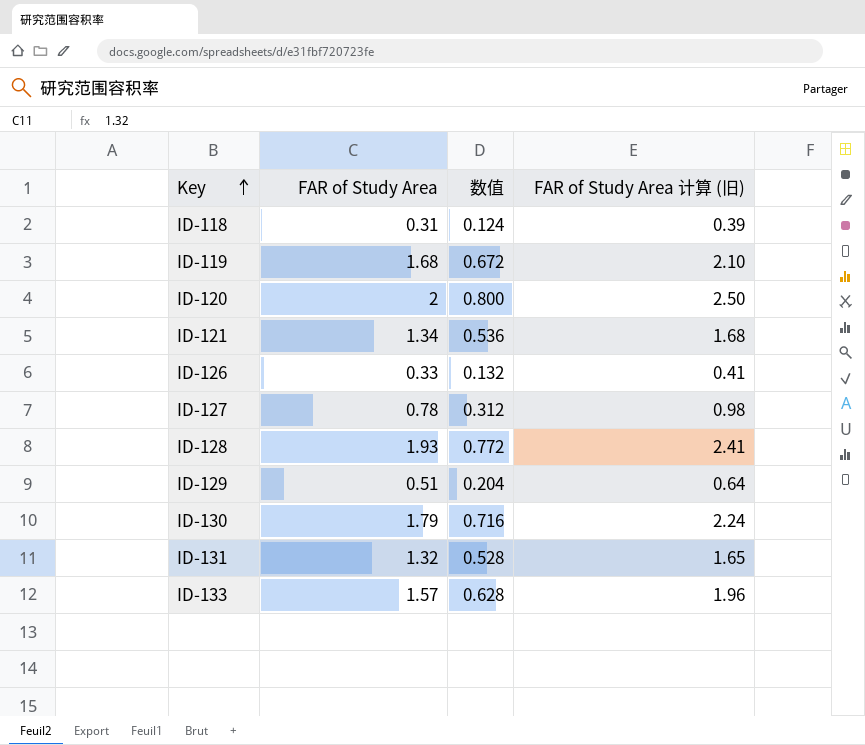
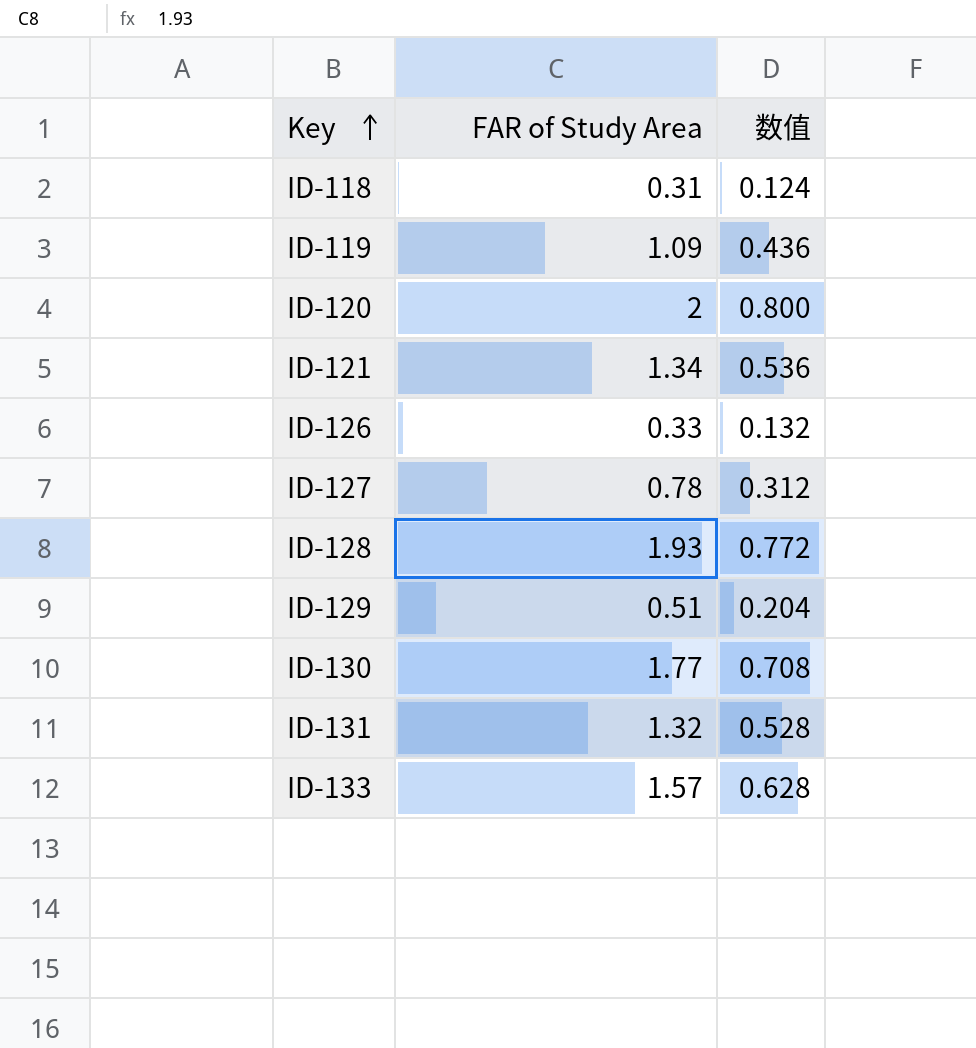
column FAR of Study Area 计算 (旧) | formula: [FAR of Study Area] * 1.25 -> none
ID-119 | FAR of Study Area: 1.68 -> 1.09
ID-119 | 数值: 0.672 -> 0.436
ID-130 | FAR of Study Area: 1.79 -> 1.77
ID-130 | 数值: 0.716 -> 0.708

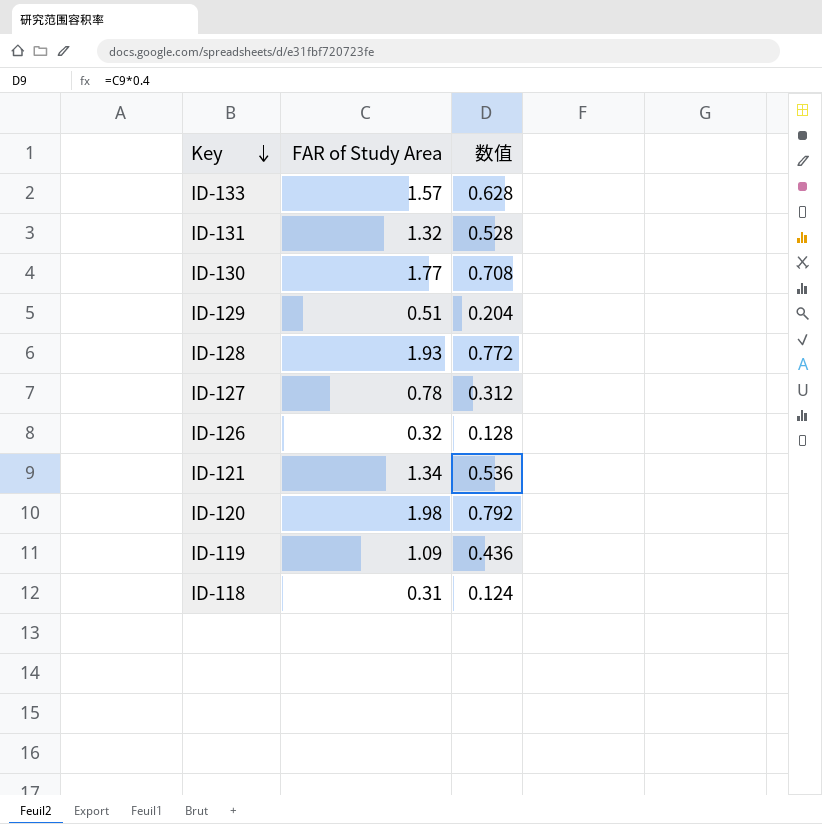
row order: Key ascending -> Key descending
ID-126 | FAR of Study Area: 0.33 -> 0.32
ID-126 | 数值: 0.132 -> 0.128
ID-120 | FAR of Study Area: 2 -> 1.98
ID-120 | 数值: 0.800 -> 0.792

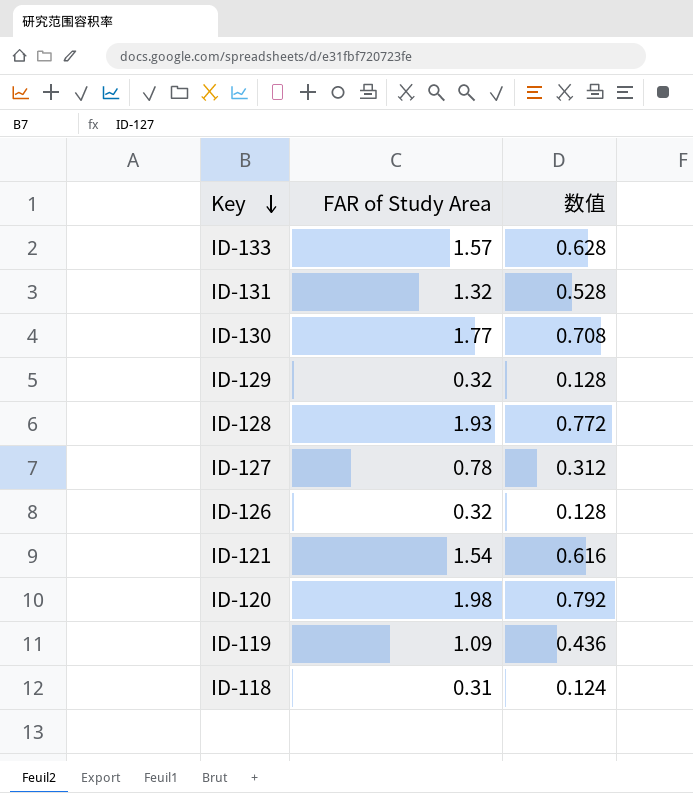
ID-129 | FAR of Study Area: 0.51 -> 0.32
ID-129 | 数值: 0.204 -> 0.128
ID-121 | FAR of Study Area: 1.34 -> 1.54
ID-121 | 数值: 0.536 -> 0.616

